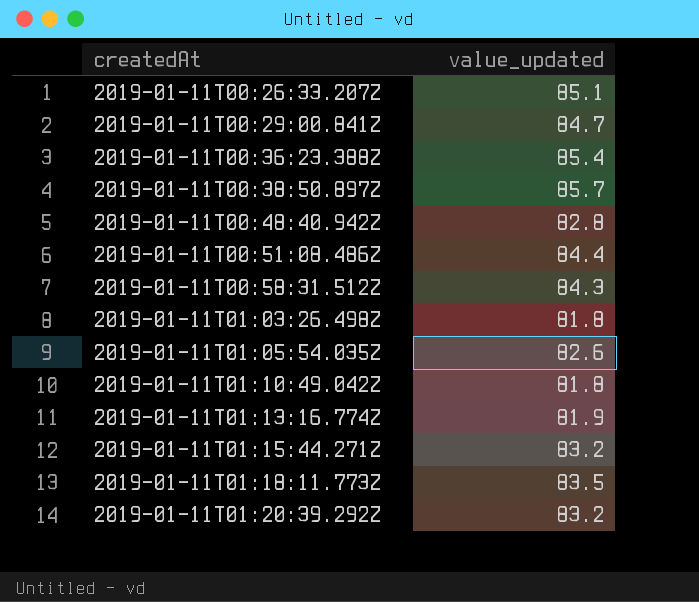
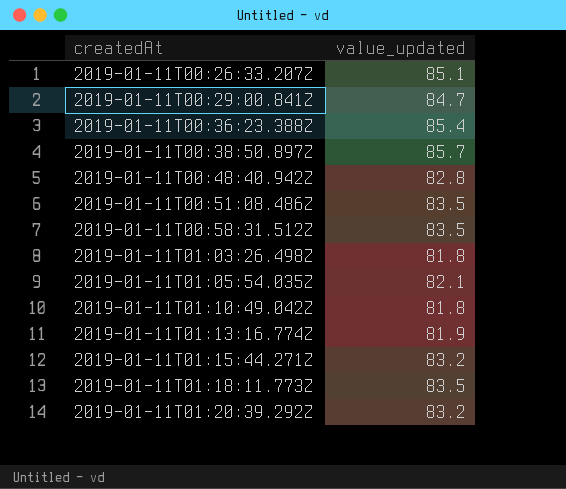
2019-01-11T00:51:08.486Z | value_updated: 84.4 -> 83.5
2019-01-11T00:58:31.512Z | value_updated: 84.3 -> 83.5
2019-01-11T01:05:54.035Z | value_updated: 82.6 -> 82.1

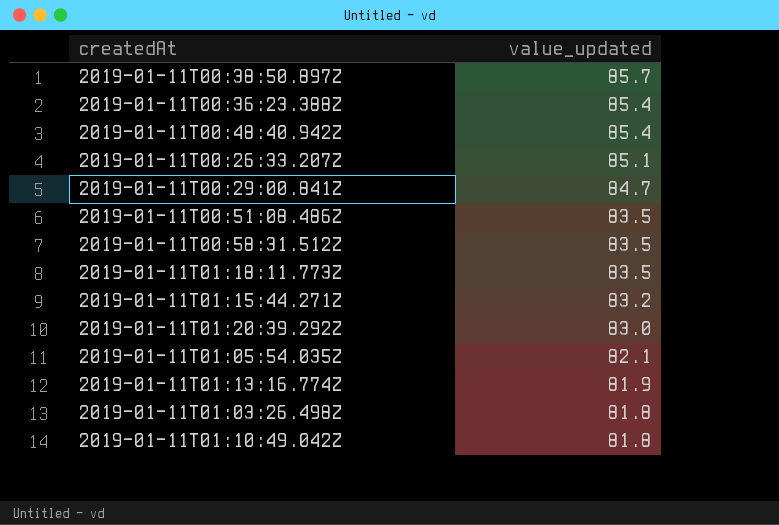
row order: createdAt ascending -> value_updated descending
2019-01-11T00:48:40.942Z | value_updated: 82.8 -> 85.4
2019-01-11T01:20:39.292Z | value_updated: 83.2 -> 83.0

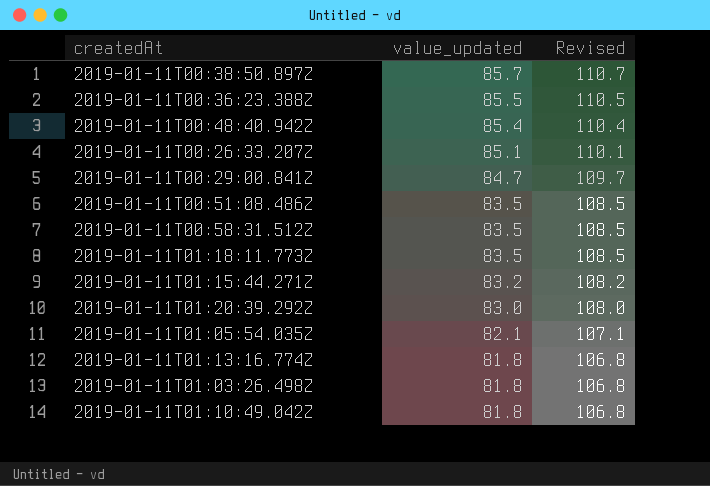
column Revised | formula: none -> [value_updated] + 25
2019-01-11T00:36:23.388Z | value_updated: 85.4 -> 85.5
2019-01-11T01:13:16.774Z | value_updated: 81.9 -> 81.8

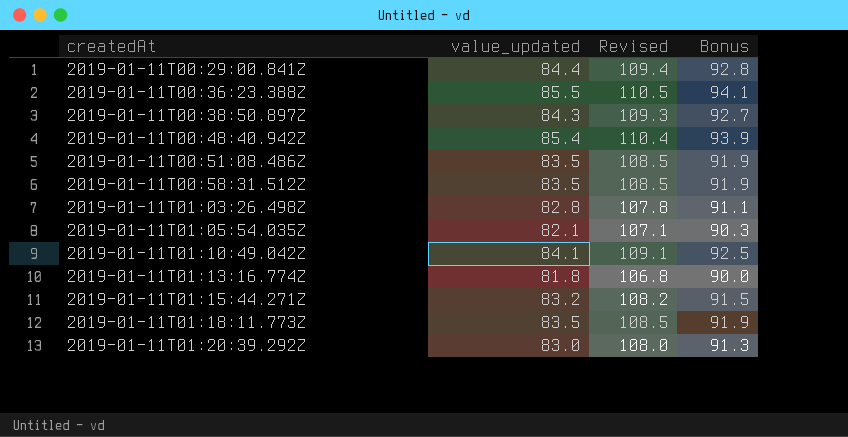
row order: value_updated descending -> createdAt ascending
column Bonus | formula: none -> [value_updated] * 1.1
row 2019-01-11T00:26:33.207Z: 85.1 | 110.1 -> none
2019-01-11T00:29:00.841Z | value_updated: 84.7 -> 84.4
2019-01-11T00:29:00.841Z | Revised: 109.7 -> 109.4
2019-01-11T00:38:50.897Z | value_updated: 85.7 -> 84.3
2019-01-11T00:38:50.897Z | Revised: 110.7 -> 109.3
2019-01-11T01:03:26.498Z | value_updated: 81.8 -> 82.8
2019-01-11T01:03:26.498Z | Revised: 106.8 -> 107.8
2019-01-11T01:10:49.042Z | value_updated: 81.8 -> 84.1
2019-01-11T01:10:49.042Z | Revised: 106.8 -> 109.1

